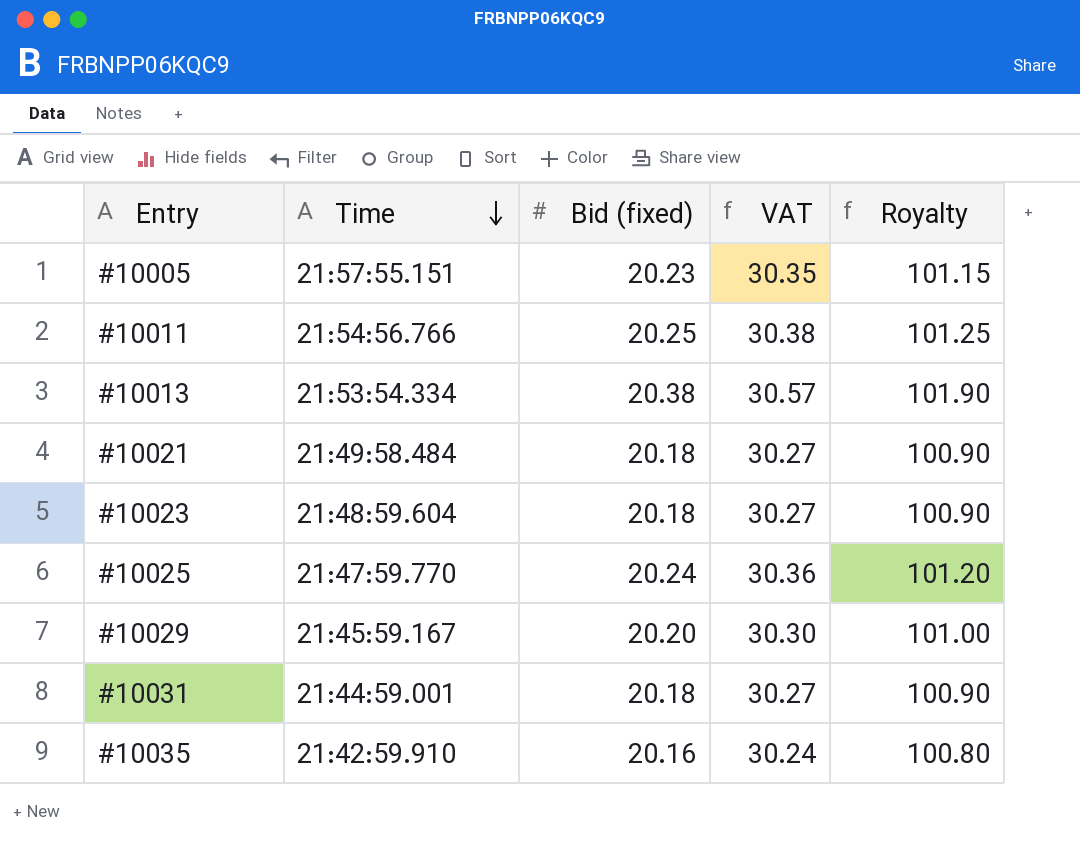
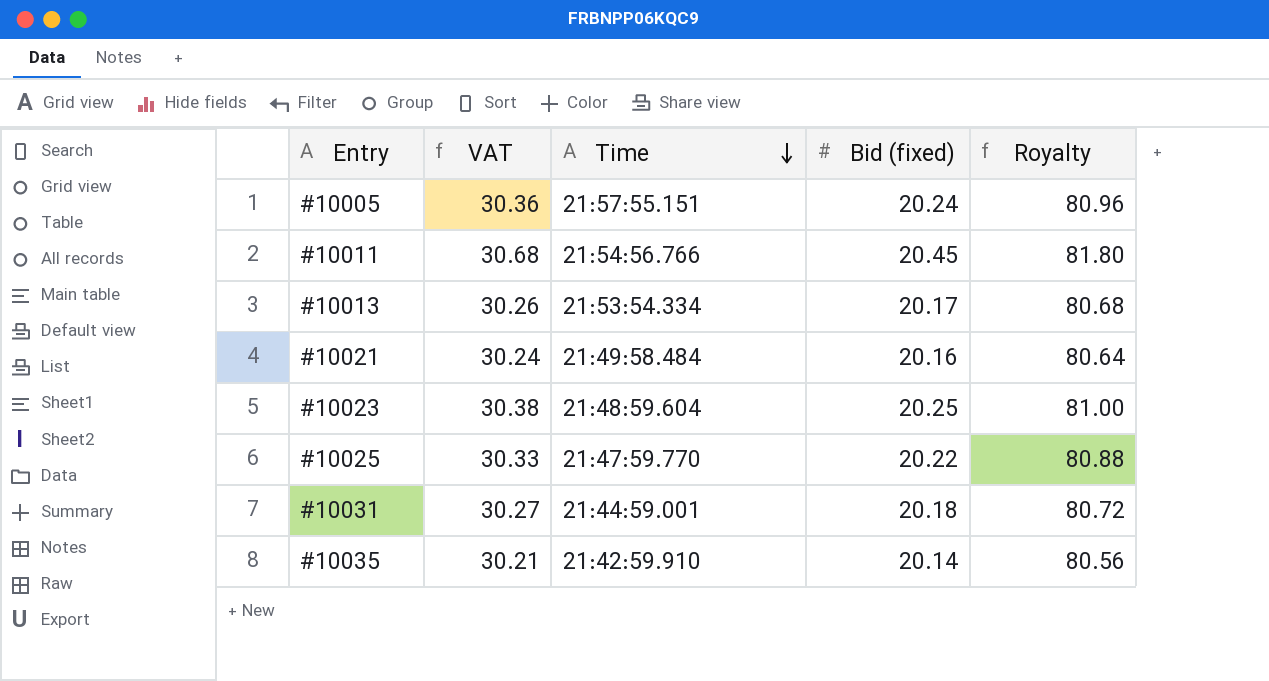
column VAT | position: 4 -> 2
column Royalty | formula: [Bid (fixed)] * 5 -> [Bid (fixed)] * 4
row #10029: 21:45:59.167 | 20.20 | 30.30 | 101.00 -> none
#10005 | VAT: 30.35 -> 30.36
#10005 | Bid (fixed): 20.23 -> 20.24
#10011 | VAT: 30.38 -> 30.68
#10011 | Bid (fixed): 20.25 -> 20.45
#10013 | VAT: 30.57 -> 30.26
#10013 | Bid (fixed): 20.38 -> 20.17
#10021 | VAT: 30.27 -> 30.24
#10021 | Bid (fixed): 20.18 -> 20.16
#10023 | VAT: 30.27 -> 30.38
#10023 | Bid (fixed): 20.18 -> 20.25
#10025 | VAT: 30.36 -> 30.33
#10025 | Bid (fixed): 20.24 -> 20.22
#10035 | VAT: 30.24 -> 30.21
#10035 | Bid (fixed): 20.16 -> 20.14

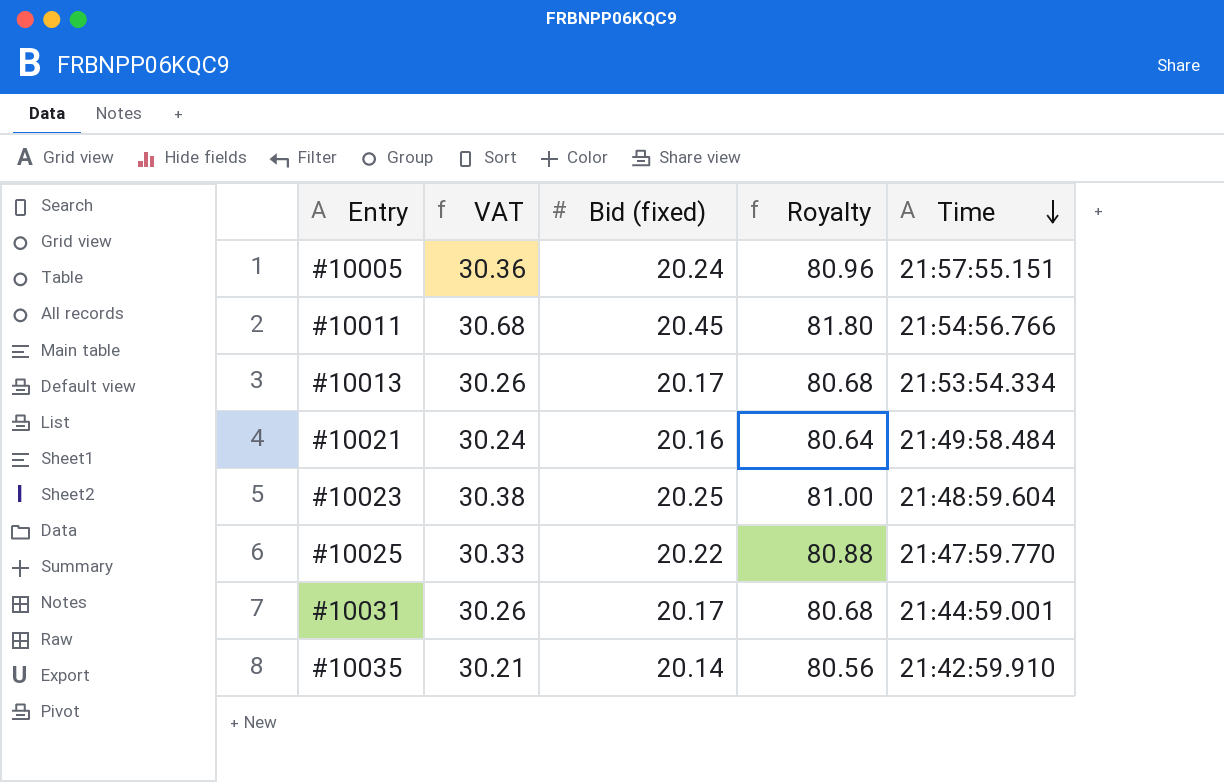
column Time | position: 3 -> 5
#10031 | VAT: 30.27 -> 30.26
#10031 | Bid (fixed): 20.18 -> 20.17
#10031 | Royalty: 80.72 -> 80.68

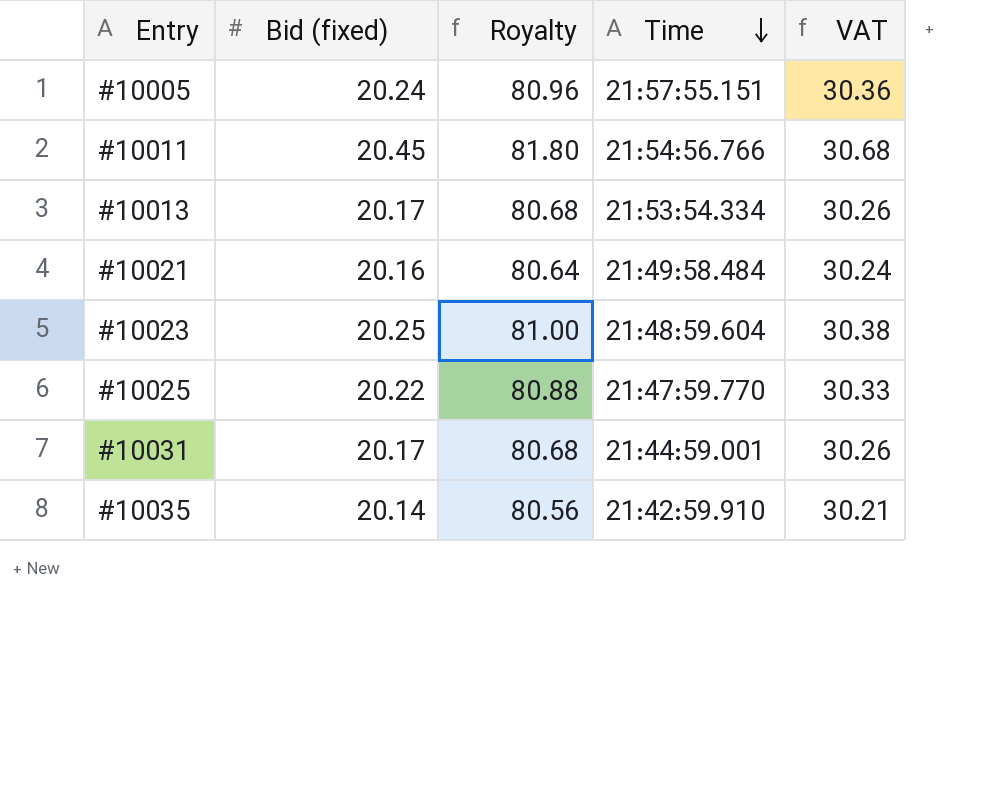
column VAT | position: 2 -> 5

